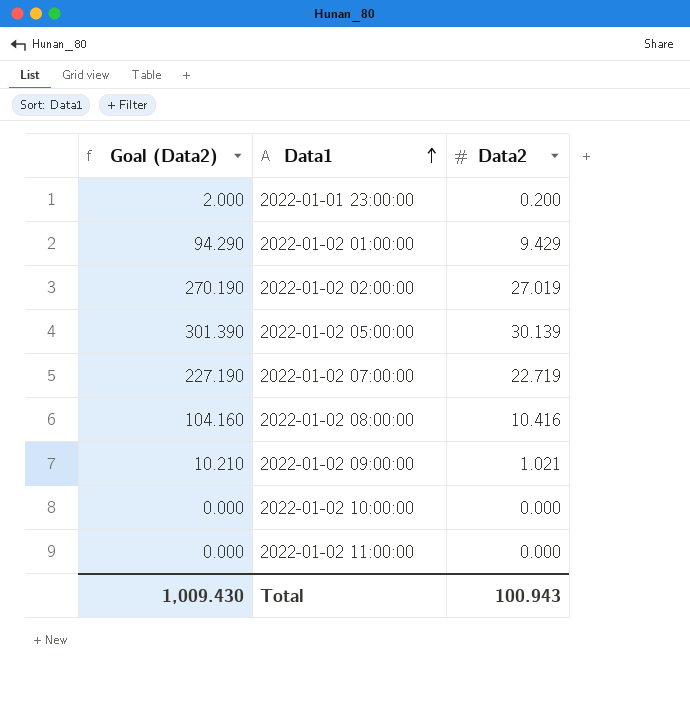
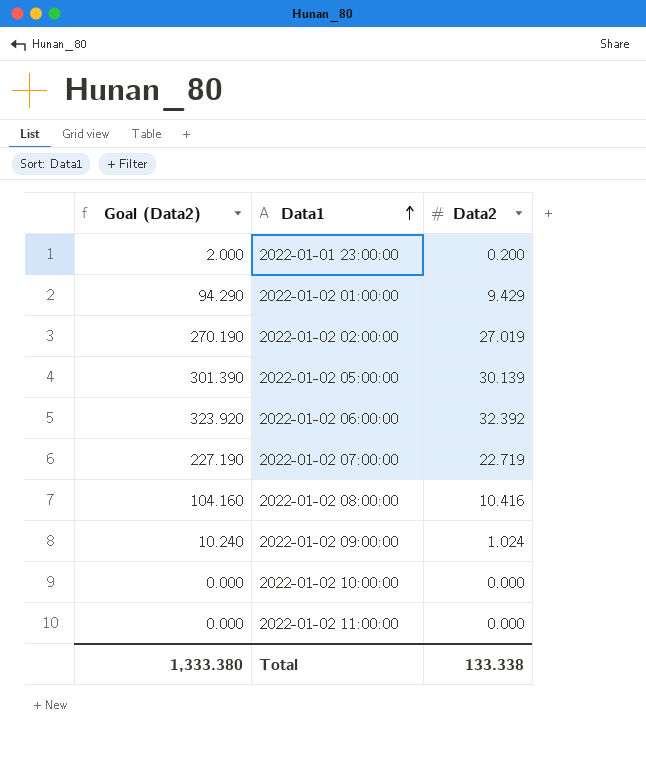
row 2022-01-02 06:00:00: none -> 323.920 | 32.392
2022-01-02 09:00:00 | Goal (Data2): 10.210 -> 10.240
2022-01-02 09:00:00 | Data2: 1.021 -> 1.024
Total | Goal (Data2): 1,009.430 -> 1,333.380
Total | Data2: 100.943 -> 133.338

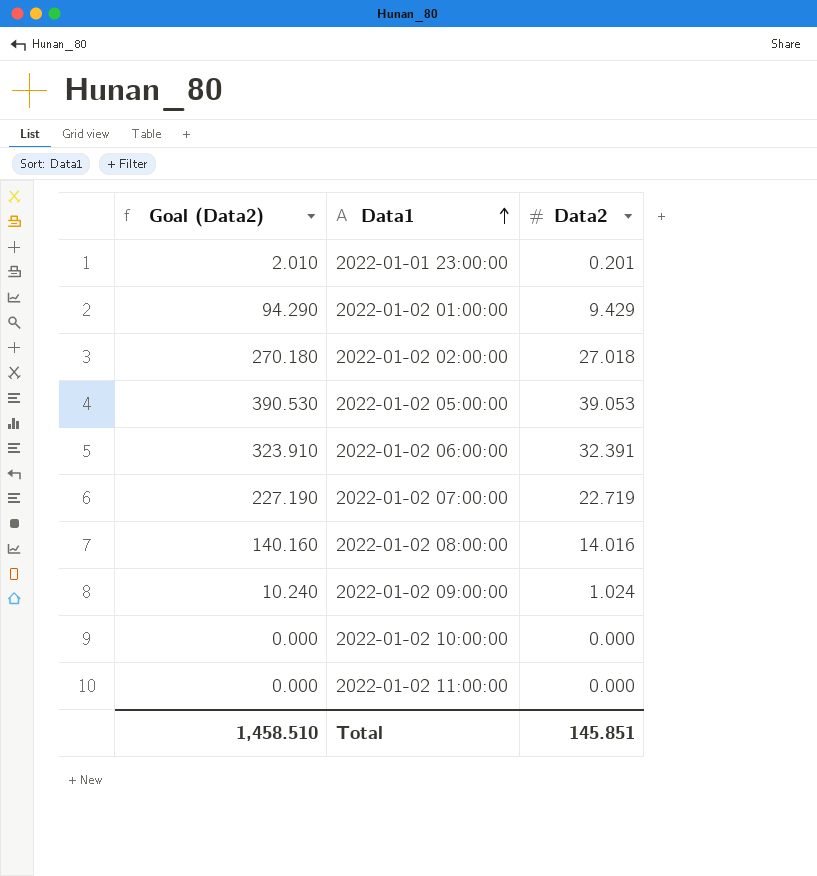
2022-01-01 23:00:00 | Goal (Data2): 2.000 -> 2.010
2022-01-01 23:00:00 | Data2: 0.200 -> 0.201
2022-01-02 02:00:00 | Goal (Data2): 270.190 -> 270.180
2022-01-02 02:00:00 | Data2: 27.019 -> 27.018
2022-01-02 05:00:00 | Goal (Data2): 301.390 -> 390.530
2022-01-02 05:00:00 | Data2: 30.139 -> 39.053
2022-01-02 06:00:00 | Goal (Data2): 323.920 -> 323.910
2022-01-02 06:00:00 | Data2: 32.392 -> 32.391
2022-01-02 08:00:00 | Goal (Data2): 104.160 -> 140.160
2022-01-02 08:00:00 | Data2: 10.416 -> 14.016
Total | Goal (Data2): 1,333.380 -> 1,458.510
Total | Data2: 133.338 -> 145.851

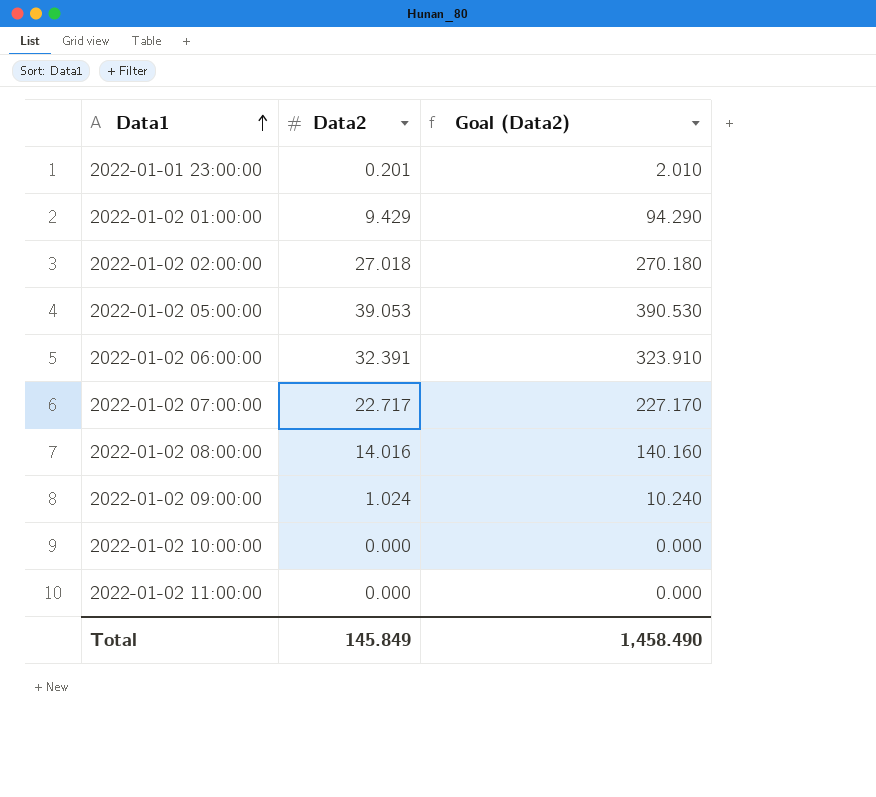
column Goal (Data2) | position: 1 -> 3
2022-01-02 07:00:00 | Data2: 22.719 -> 22.717
2022-01-02 07:00:00 | Goal (Data2): 227.190 -> 227.170
Total | Data2: 145.851 -> 145.849
Total | Goal (Data2): 1,458.510 -> 1,458.490

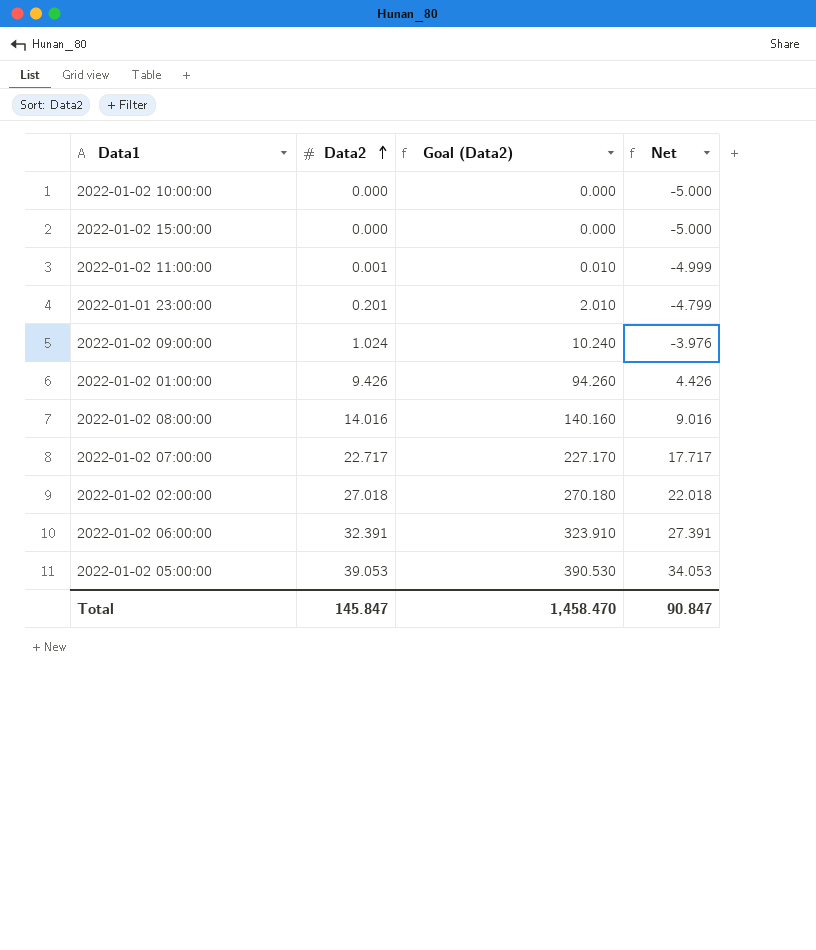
row order: Data1 ascending -> Data2 ascending
column Net | formula: none -> [Data2] - 5
row 2022-01-02 15:00:00: none -> 0.000 | 0.000 | -5.000
2022-01-02 11:00:00 | Data2: 0.000 -> 0.001
2022-01-02 11:00:00 | Goal (Data2): 0.000 -> 0.010
2022-01-02 01:00:00 | Data2: 9.429 -> 9.426
2022-01-02 01:00:00 | Goal (Data2): 94.290 -> 94.260
Total | Data2: 145.849 -> 145.847
Total | Goal (Data2): 1,458.490 -> 1,458.470

